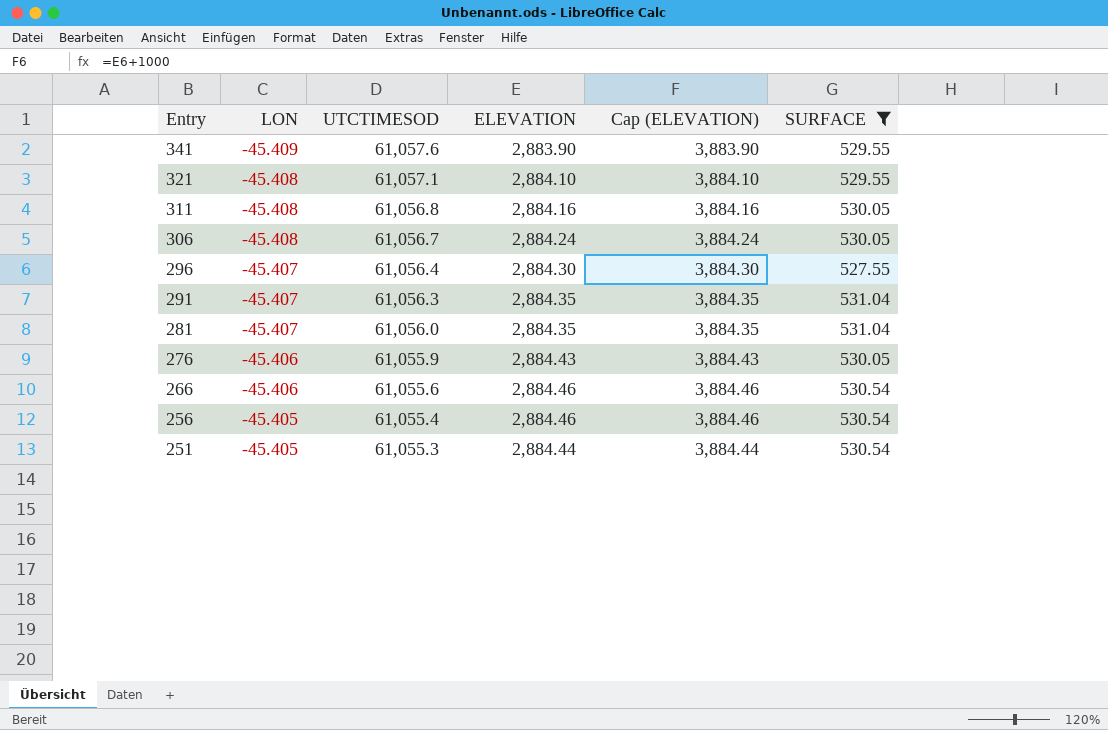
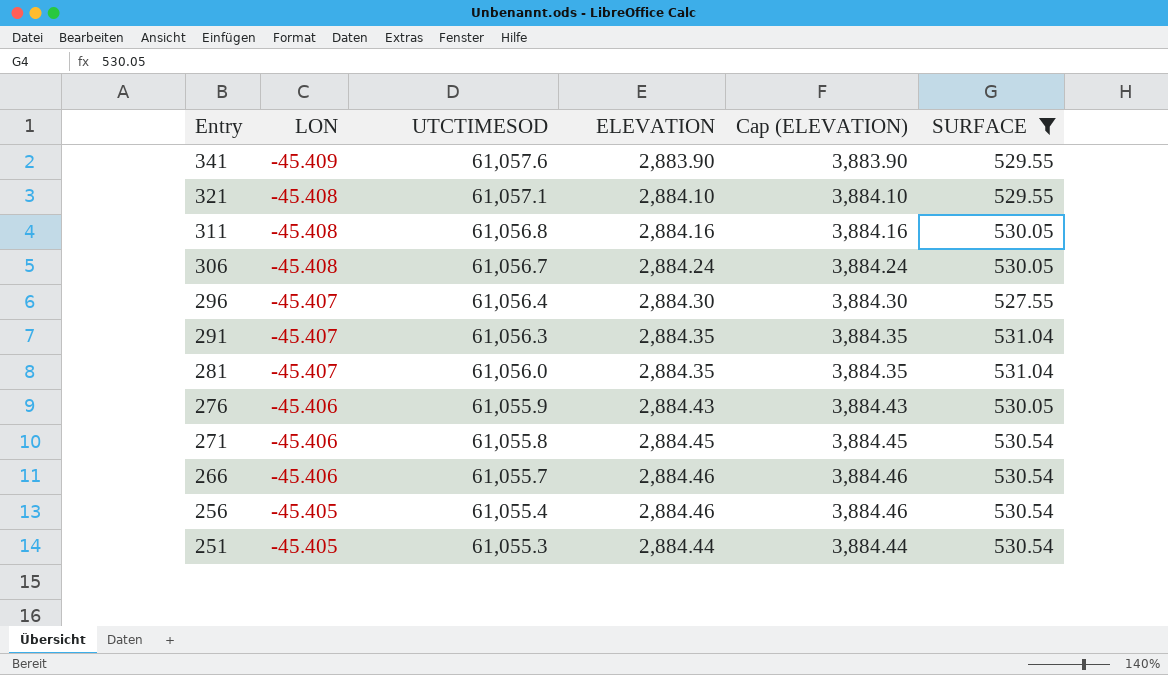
row 271: none -> -45.406 | 61,055.8 | 2,884.45 | 3,884.45 | 530.54
266 | UTCTIMESOD: 61,055.6 -> 61,055.7

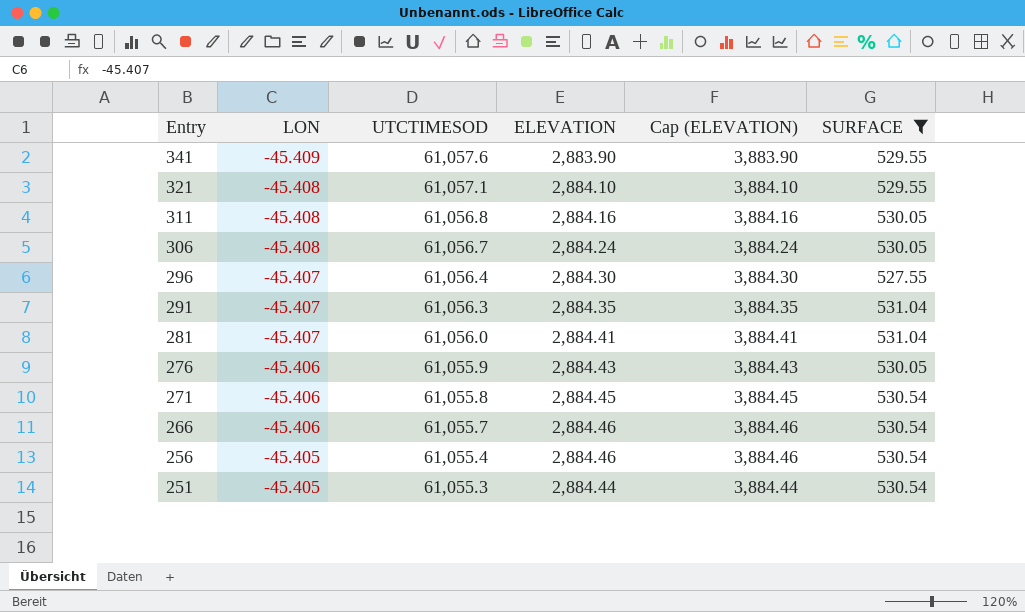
281 | ELEVATION: 2,884.35 -> 2,884.41
281 | Cap (ELEVATION): 3,884.35 -> 3,884.41

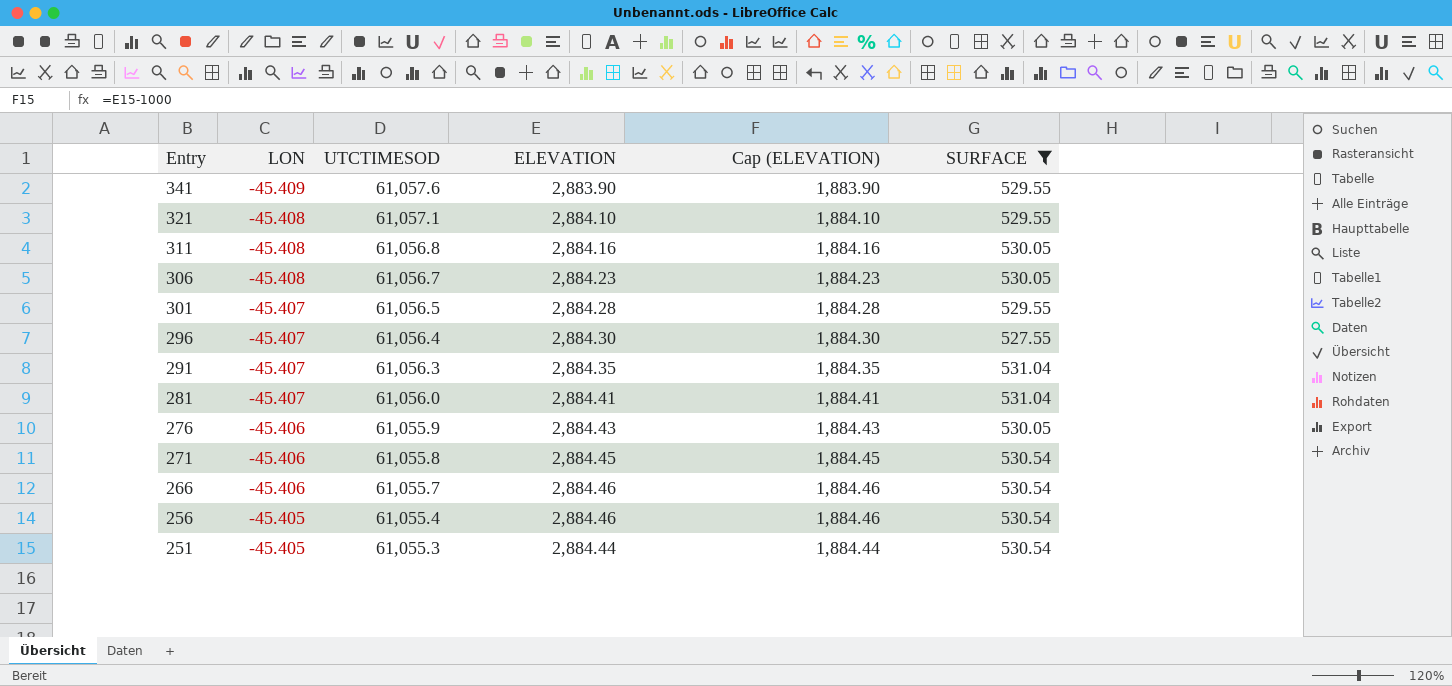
column Cap (ELEVATION) | formula: [ELEVATION] + 1000 -> [ELEVATION] - 1000
306 | ELEVATION: 2,884.24 -> 2,884.23
row 301: none -> -45.407 | 61,056.5 | 2,884.28 | 1,884.28 | 529.55

